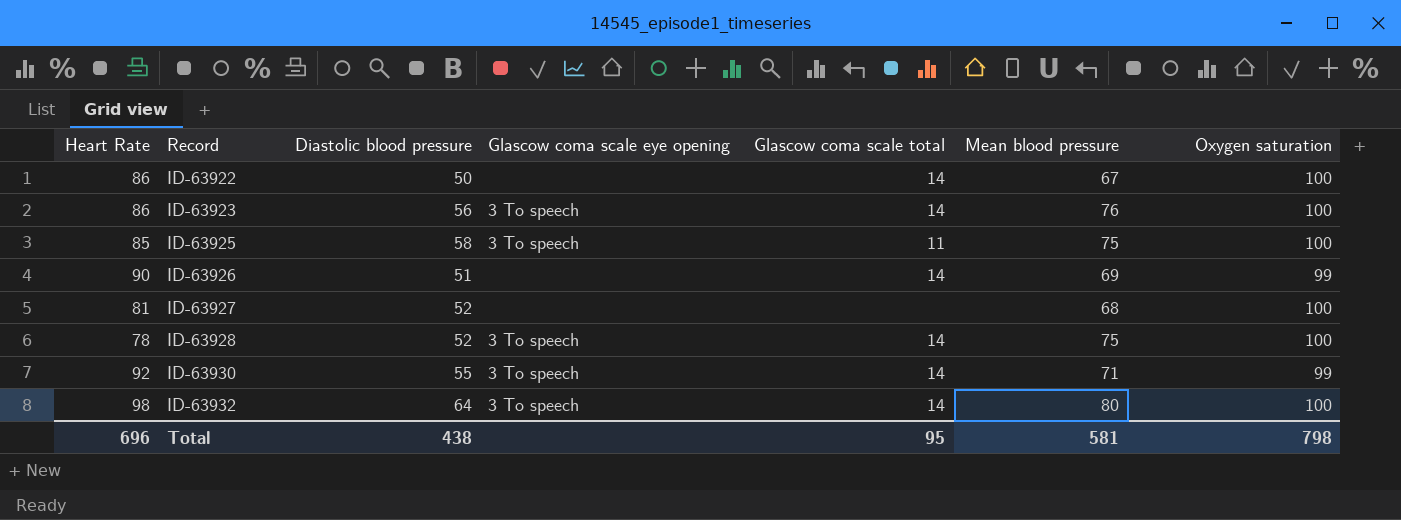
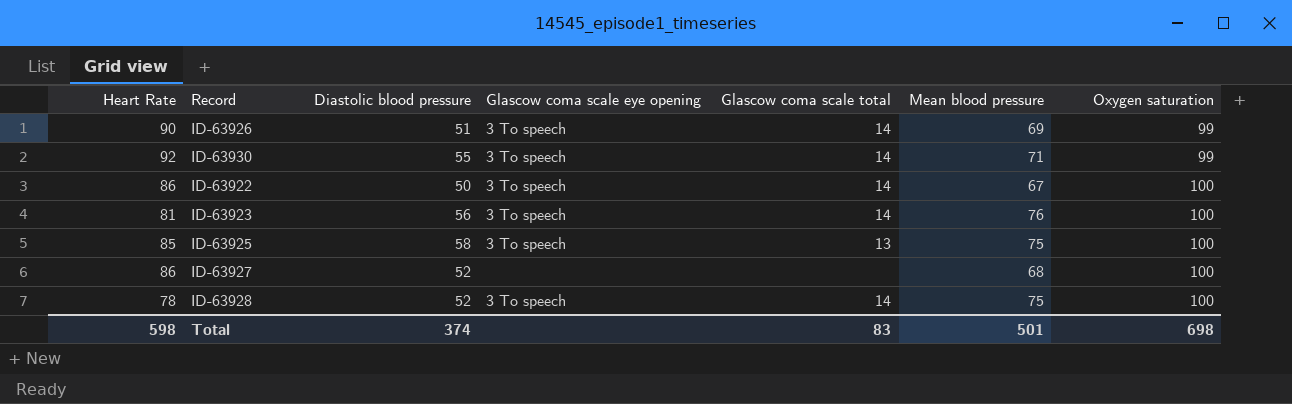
row order: Record ascending -> Oxygen saturation ascending
row ID-63932: 98 | 64 | 3 To speech | 14 | 80 | 100 -> none
ID-63926 | Glascow coma scale eye opening: none -> 3 To speech
ID-63922 | Glascow coma scale eye opening: none -> 3 To speech
ID-63923 | Heart Rate: 86 -> 81
ID-63925 | Glascow coma scale total: 11 -> 13
ID-63927 | Heart Rate: 81 -> 86
Total | Heart Rate: 696 -> 598
Total | Diastolic blood pressure: 438 -> 374
Total | Glascow coma scale total: 95 -> 83
Total | Mean blood pressure: 581 -> 501
Total | Oxygen saturation: 798 -> 698

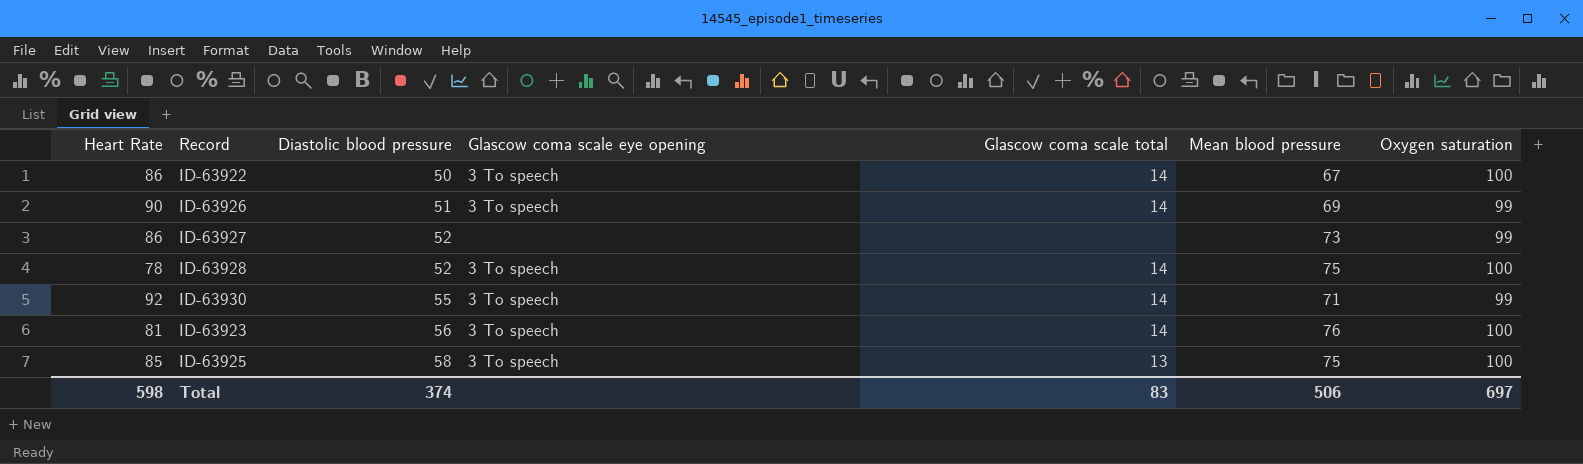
row order: Oxygen saturation ascending -> Diastolic blood pressure ascending
ID-63927 | Mean blood pressure: 68 -> 73
ID-63927 | Oxygen saturation: 100 -> 99
Total | Mean blood pressure: 501 -> 506
Total | Oxygen saturation: 698 -> 697

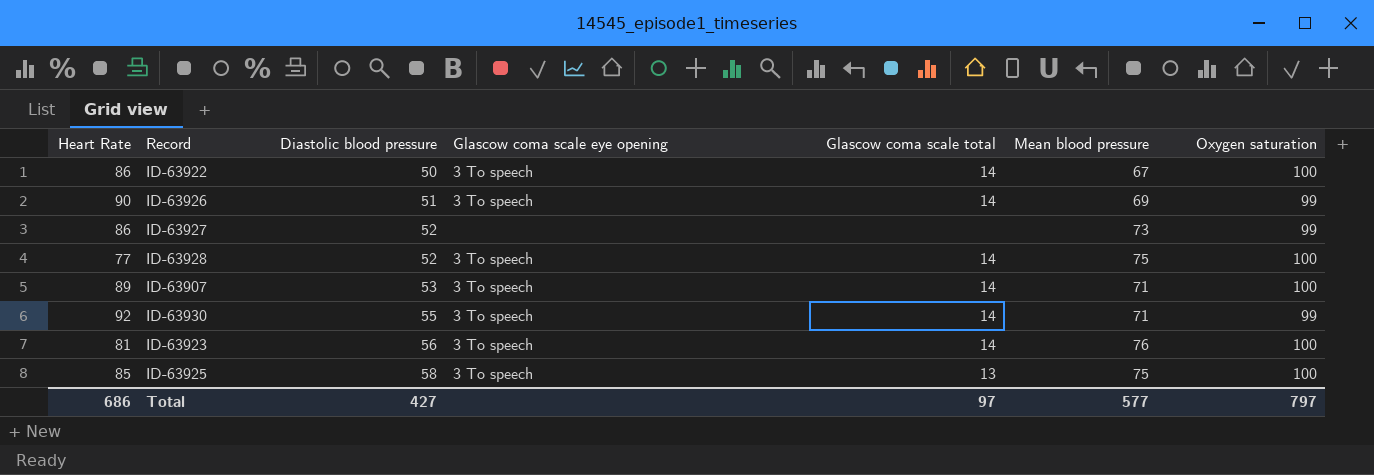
ID-63928 | Heart Rate: 78 -> 77
row ID-63907: none -> 89 | 53 | 3 To speech | 14 | 71 | 100
Total | Heart Rate: 598 -> 686
Total | Diastolic blood pressure: 374 -> 427
Total | Glascow coma scale total: 83 -> 97
Total | Mean blood pressure: 506 -> 577
Total | Oxygen saturation: 697 -> 797

